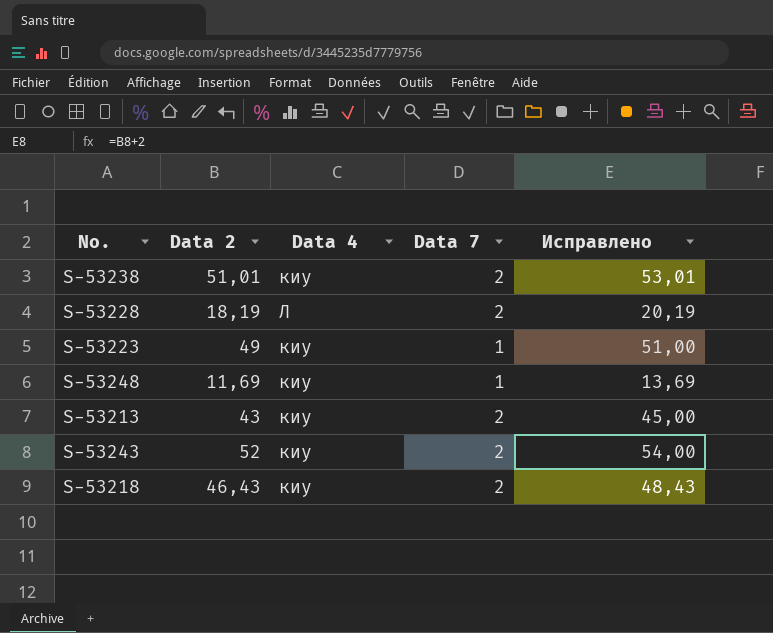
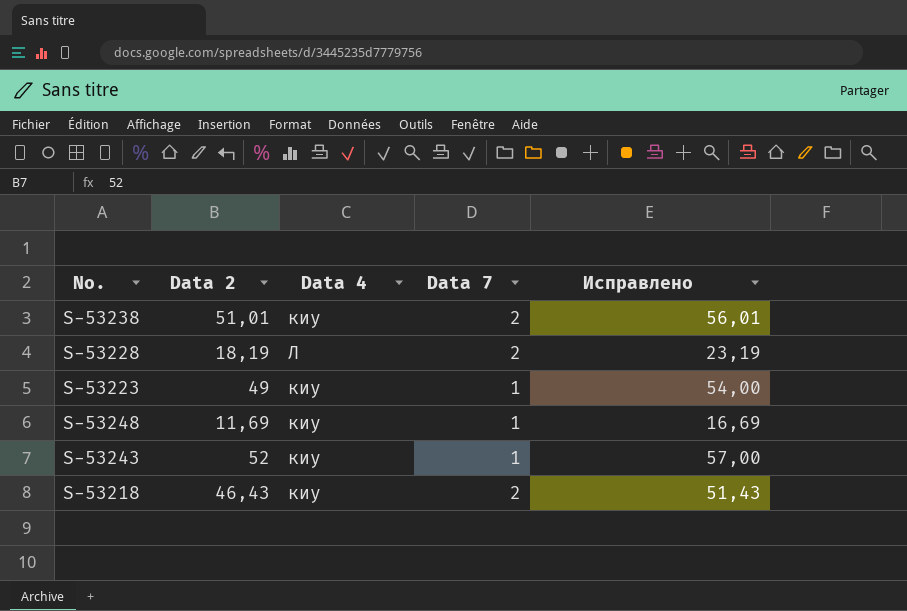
column Исправлено | formula: [Data 2] + 2 -> [Data 2] + 5
row S-53213: 43 | киу | 2 | 45,00 -> none
S-53243 | Data 7: 2 -> 1

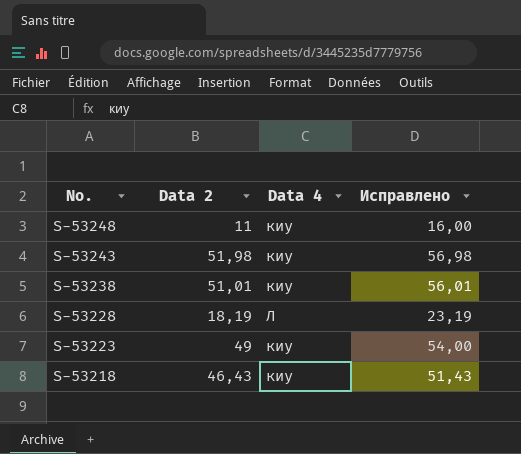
row order: none -> No. descending
column Data 7 | position: 4 -> none
S-53248 | Data 2: 11,69 -> 11
S-53248 | Исправлено: 16,69 -> 16,00
S-53243 | Data 2: 52 -> 51,98
S-53243 | Исправлено: 57,00 -> 56,98

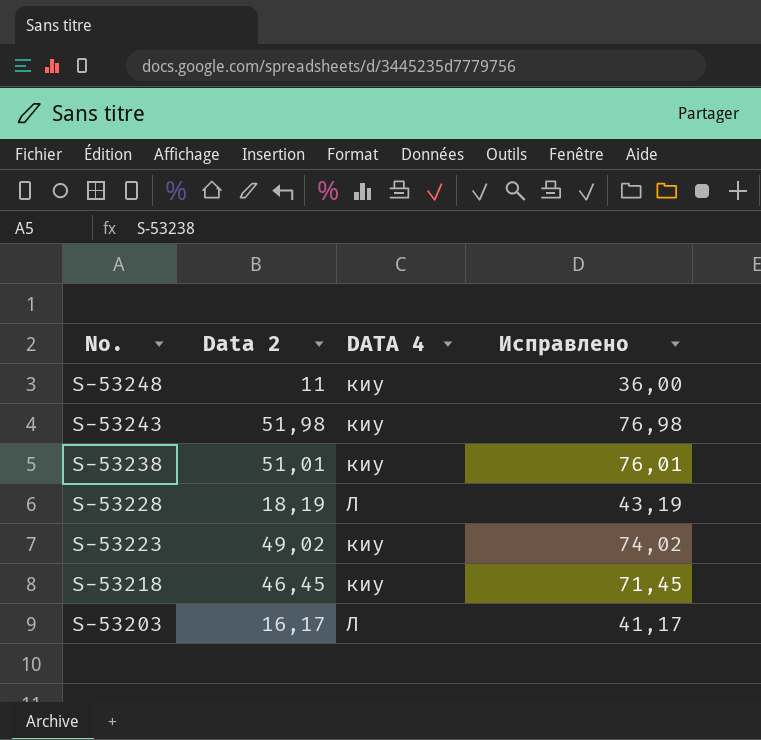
column name: Data 4 -> DATA 4
column Исправлено | formula: [Data 2] + 5 -> [Data 2] + 25
S-53223 | Data 2: 49 -> 49,02
S-53218 | Data 2: 46,43 -> 46,45
row S-53203: none -> 16,17 | Л | 41,17

